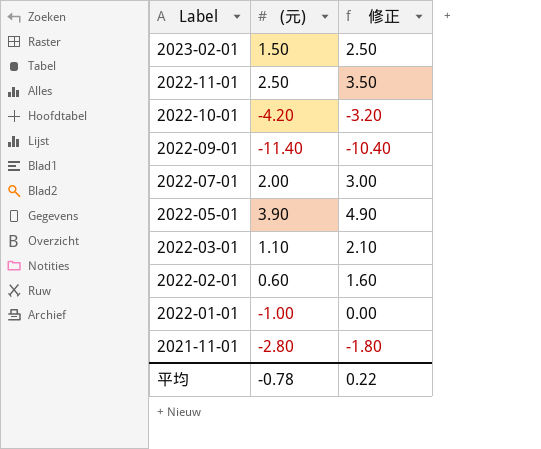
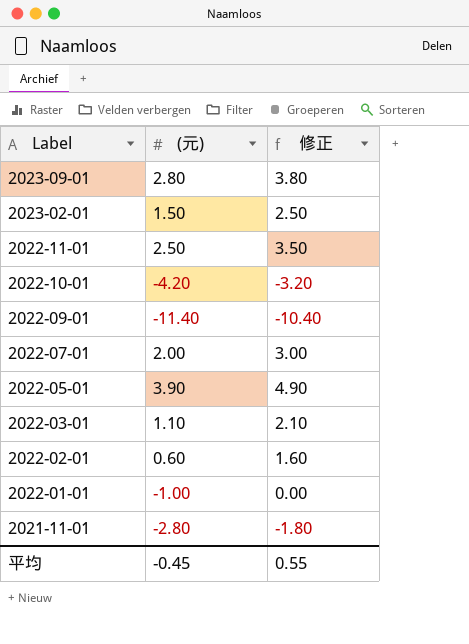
row 2023-09-01: none -> 2.80 | 3.80
平均 | (元): -0.78 -> -0.45
平均 | 修正: 0.22 -> 0.55

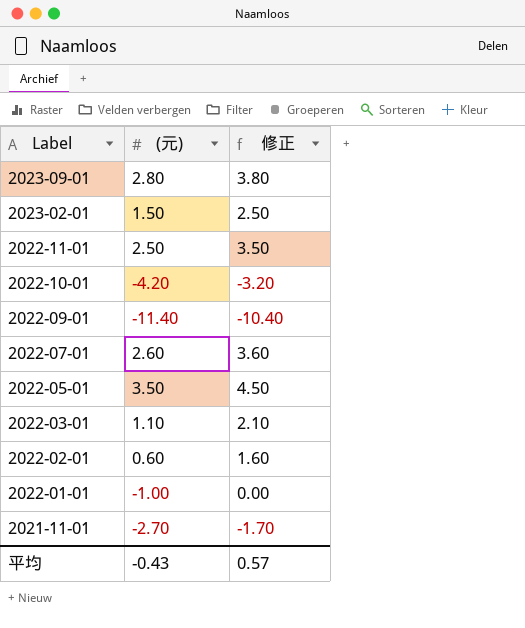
2022-07-01 | (元): 2.00 -> 2.60
2022-07-01 | 修正: 3.00 -> 3.60
2022-05-01 | (元): 3.90 -> 3.50
2022-05-01 | 修正: 4.90 -> 4.50
2021-11-01 | (元): -2.80 -> -2.70
2021-11-01 | 修正: -1.80 -> -1.70
平均 | (元): -0.45 -> -0.43
平均 | 修正: 0.55 -> 0.57

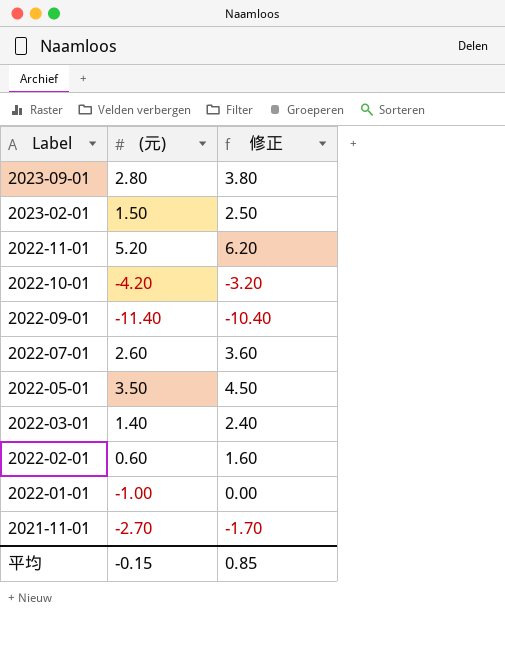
2022-11-01 | (元): 2.50 -> 5.20
2022-11-01 | 修正: 3.50 -> 6.20
2022-03-01 | (元): 1.10 -> 1.40
2022-03-01 | 修正: 2.10 -> 2.40
平均 | (元): -0.43 -> -0.15
平均 | 修正: 0.57 -> 0.85

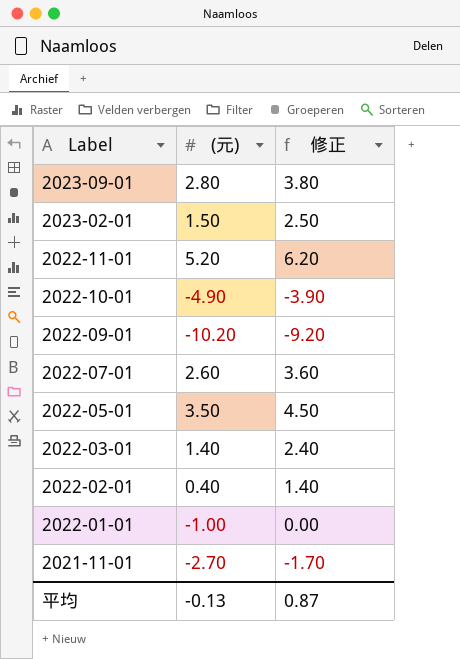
2022-10-01 | (元): -4.20 -> -4.90
2022-10-01 | 修正: -3.20 -> -3.90
2022-09-01 | (元): -11.40 -> -10.20
2022-09-01 | 修正: -10.40 -> -9.20
2022-02-01 | (元): 0.60 -> 0.40
2022-02-01 | 修正: 1.60 -> 1.40
平均 | (元): -0.15 -> -0.13
平均 | 修正: 0.85 -> 0.87

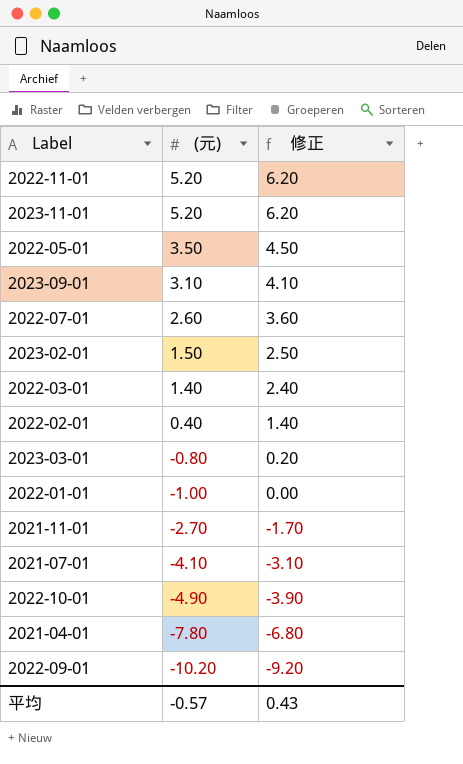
row order: Label descending -> (元) descending
row 2023-11-01: none -> 5.20 | 6.20
2023-09-01 | (元): 2.80 -> 3.10
2023-09-01 | 修正: 3.80 -> 4.10
row 2023-03-01: none -> -0.80 | 0.20
row 2021-07-01: none -> -4.10 | -3.10
row 2021-04-01: none -> -7.80 | -6.80
平均 | (元): -0.13 -> -0.57
平均 | 修正: 0.87 -> 0.43

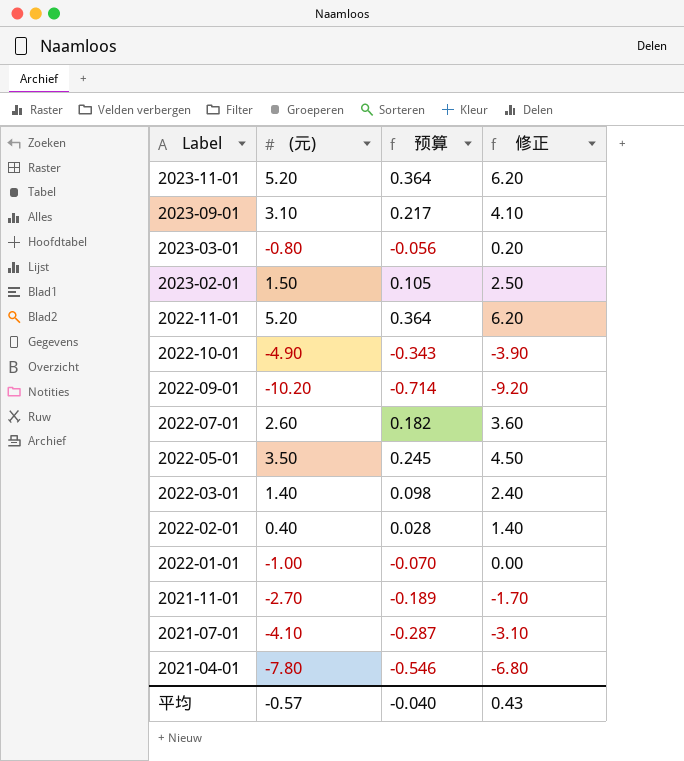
row order: (元) descending -> Label descending
column 预算 | formula: none -> [(元)] * 0.07

